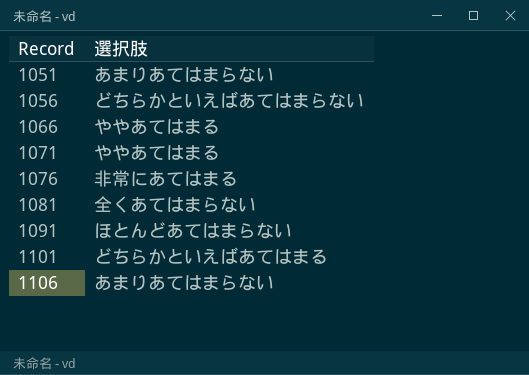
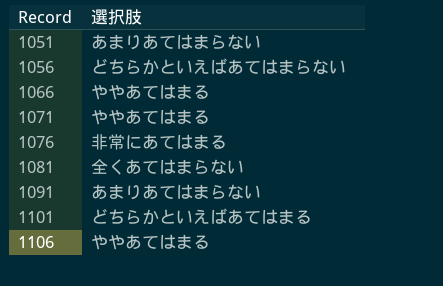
1091 | 選択肢: ほとんどあてはまらない -> あまりあてはまらない
1106 | 選択肢: あまりあてはまらない -> ややあてはまる

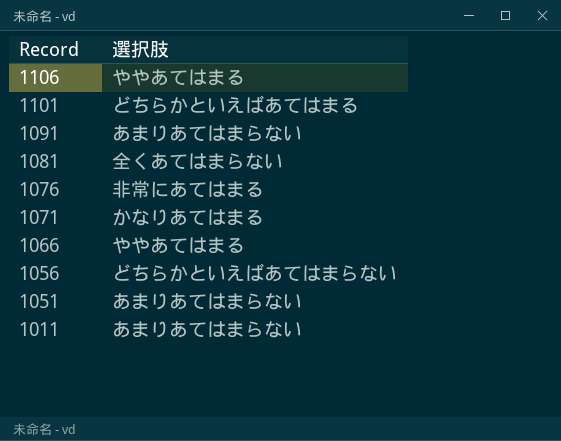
row order: Record ascending -> Record descending
1071 | 選択肢: ややあてはまる -> かなりあてはまる
row 1011: none -> あまりあてはまらない

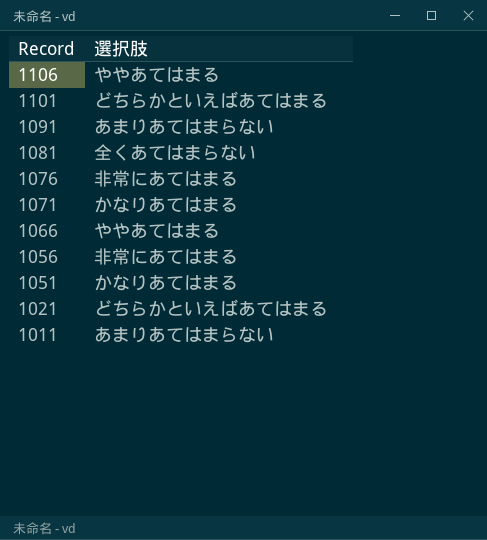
1056 | 選択肢: どちらかといえばあてはまらない -> 非常にあてはまる
1051 | 選択肢: あまりあてはまらない -> かなりあてはまる
row 1021: none -> どちらかといえばあてはまる

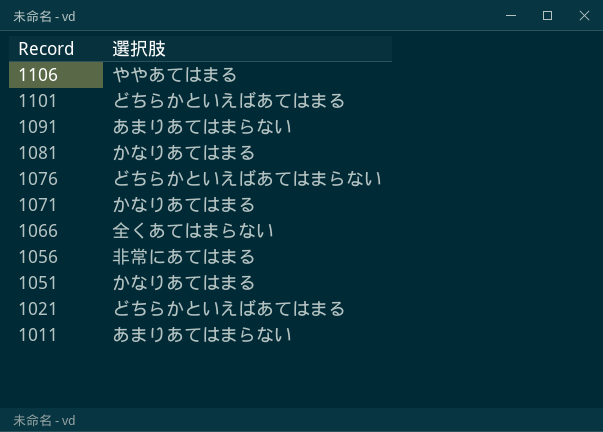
1081 | 選択肢: 全くあてはまらない -> かなりあてはまる
1076 | 選択肢: 非常にあてはまる -> どちらかといえばあてはまらない
1066 | 選択肢: ややあてはまる -> 全くあてはまらない

